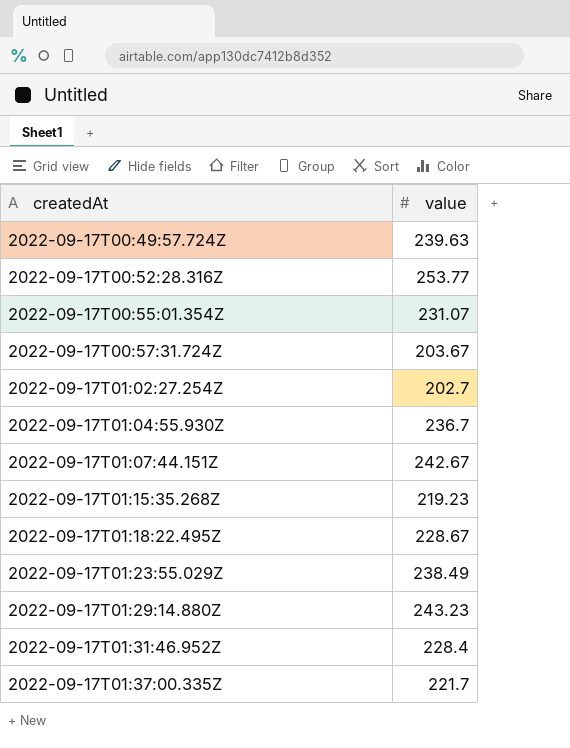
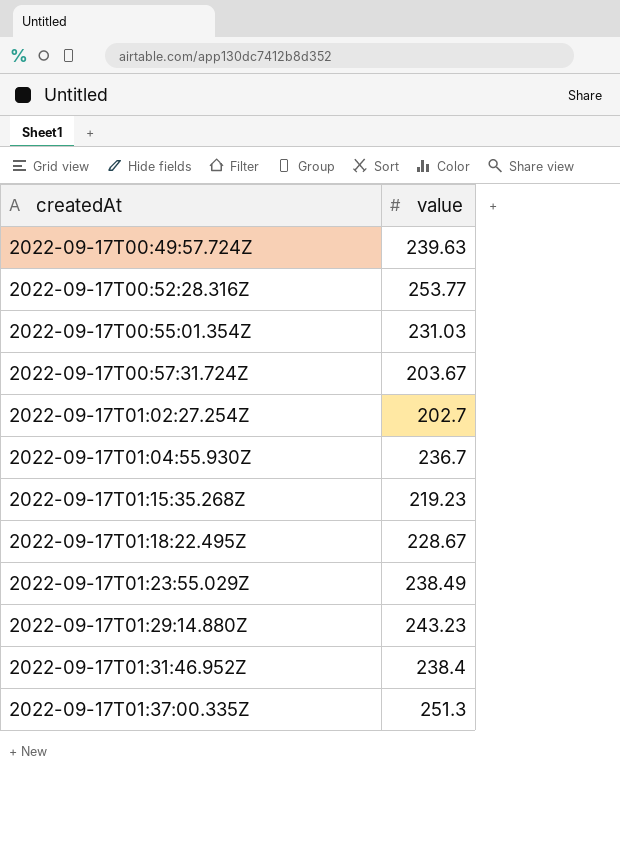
row 2022-09-17T01:07:44.151Z: 242.67 -> none
2022-09-17T00:55:01.354Z | value: 231.07 -> 231.03
2022-09-17T01:31:46.952Z | value: 228.4 -> 238.4
2022-09-17T01:37:00.335Z | value: 221.7 -> 251.3

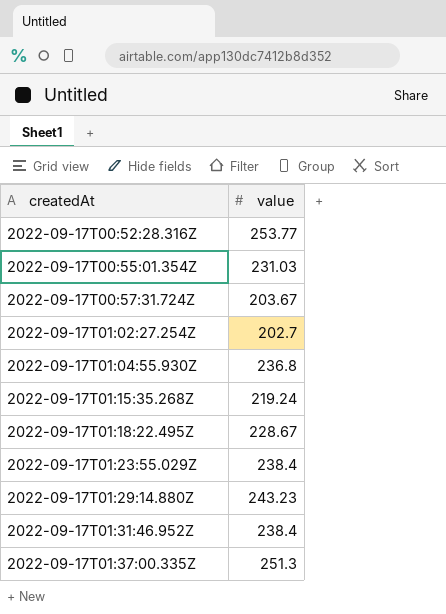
row 2022-09-17T00:49:57.724Z: 239.63 -> none
2022-09-17T01:04:55.930Z | value: 236.7 -> 236.8
2022-09-17T01:15:35.268Z | value: 219.23 -> 219.24
2022-09-17T01:23:55.029Z | value: 238.49 -> 238.4

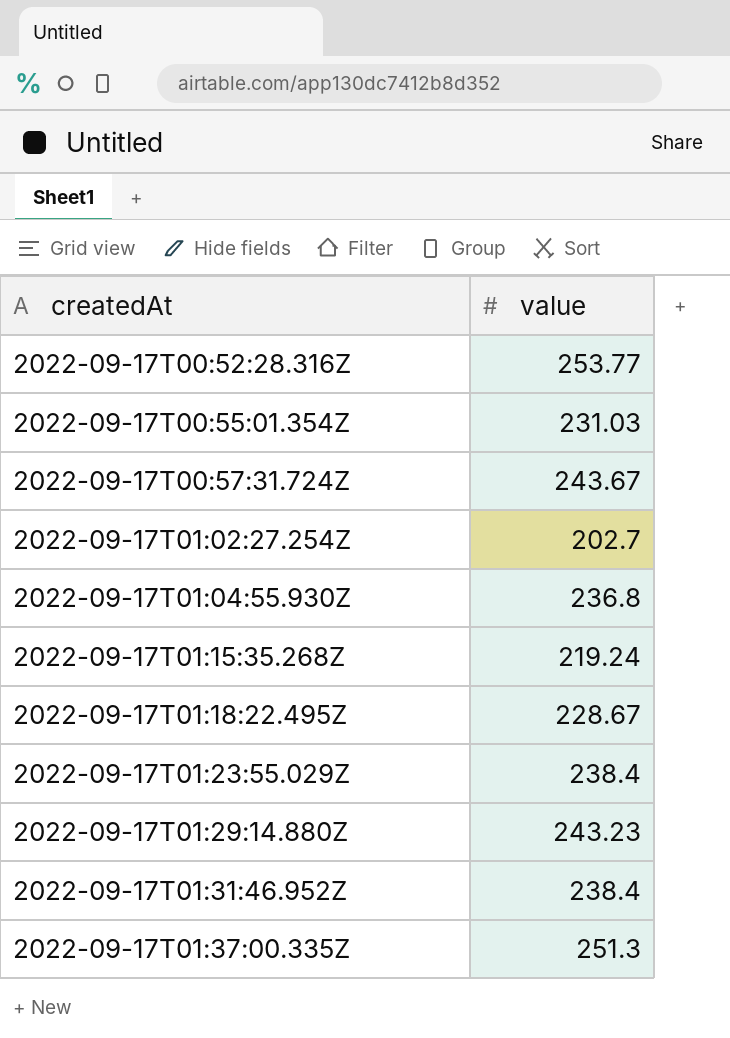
2022-09-17T00:57:31.724Z | value: 203.67 -> 243.67

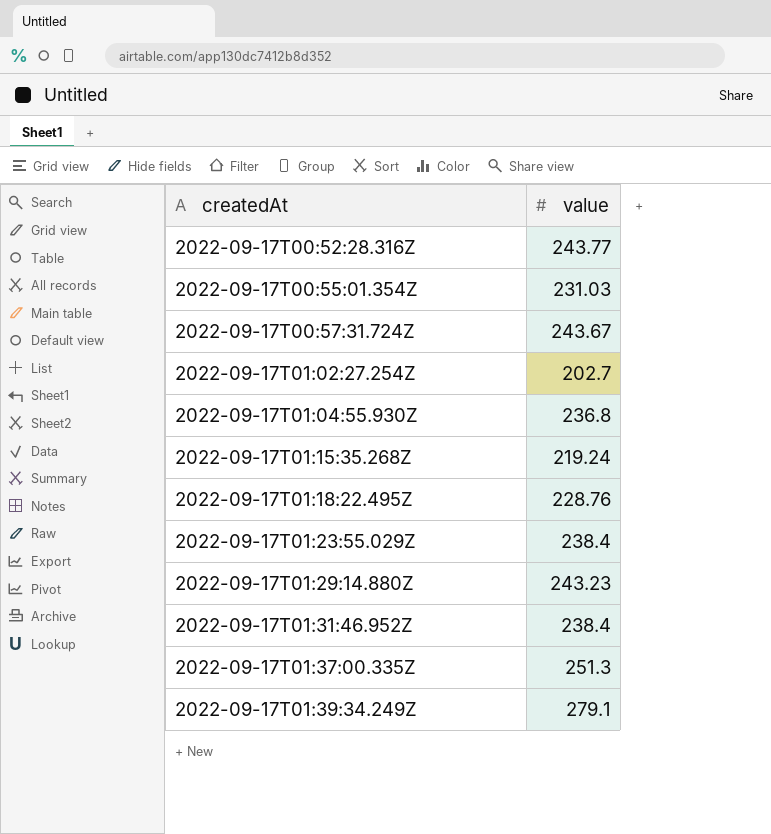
2022-09-17T00:52:28.316Z | value: 253.77 -> 243.77
2022-09-17T01:18:22.495Z | value: 228.67 -> 228.76
row 2022-09-17T01:39:34.249Z: none -> 279.1

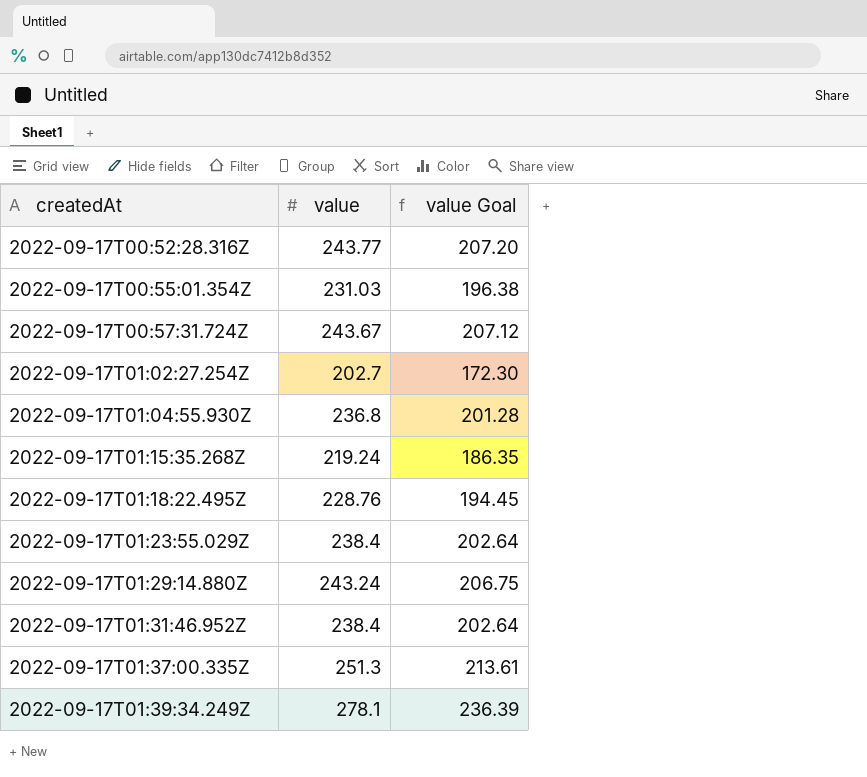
column value Goal | formula: none -> [value] * 0.85
2022-09-17T01:29:14.880Z | value: 243.23 -> 243.24
2022-09-17T01:39:34.249Z | value: 279.1 -> 278.1

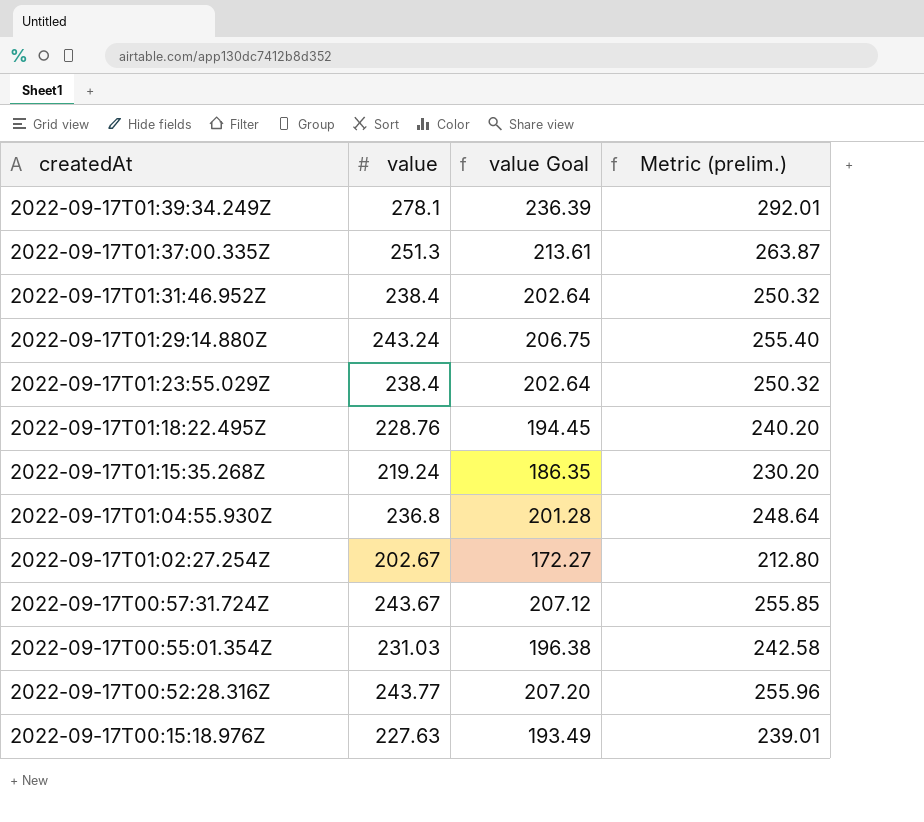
row order: createdAt ascending -> createdAt descending
column Metric (prelim.) | formula: none -> [value] * 1.05
2022-09-17T01:02:27.254Z | value: 202.7 -> 202.67
2022-09-17T01:02:27.254Z | value Goal: 172.30 -> 172.27
row 2022-09-17T00:15:18.976Z: none -> 227.63 | 193.49 | 239.01

